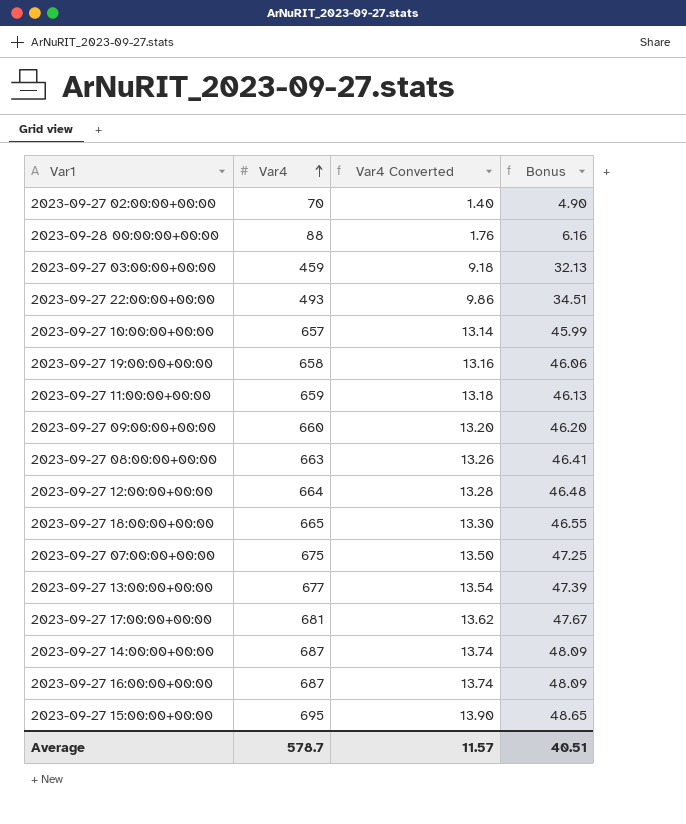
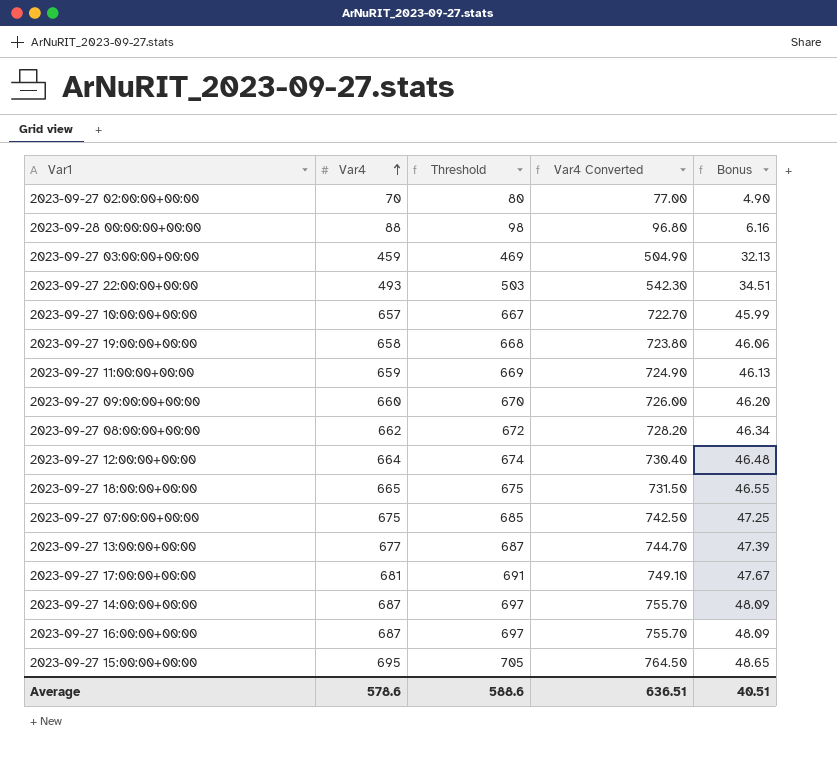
column Threshold | formula: none -> [Var4] + 10
column Var4 Converted | formula: [Var4] * 0.02 -> [Var4] * 1.1
2023-09-27 08:00:00+00:00 | Var4: 663 -> 662
2023-09-27 08:00:00+00:00 | Bonus: 46.41 -> 46.34
Average | Var4: 578.7 -> 578.6
Average | Var4 Converted: 11.57 -> 636.51

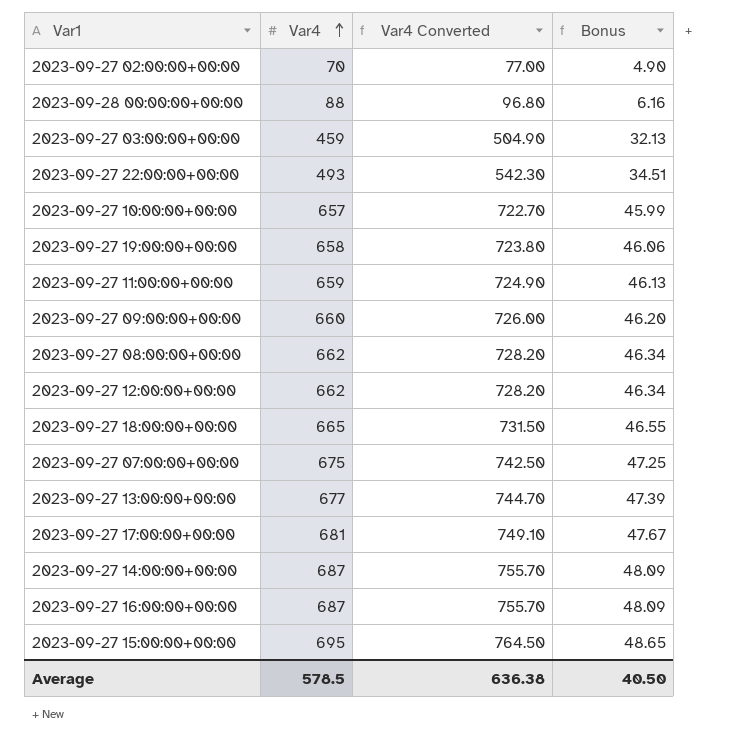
column Threshold | formula: [Var4] + 10 -> none
2023-09-27 12:00:00+00:00 | Var4: 664 -> 662
2023-09-27 12:00:00+00:00 | Var4 Converted: 730.40 -> 728.20
2023-09-27 12:00:00+00:00 | Bonus: 46.48 -> 46.34
Average | Var4: 578.6 -> 578.5
Average | Var4 Converted: 636.51 -> 636.38
Average | Bonus: 40.51 -> 40.50

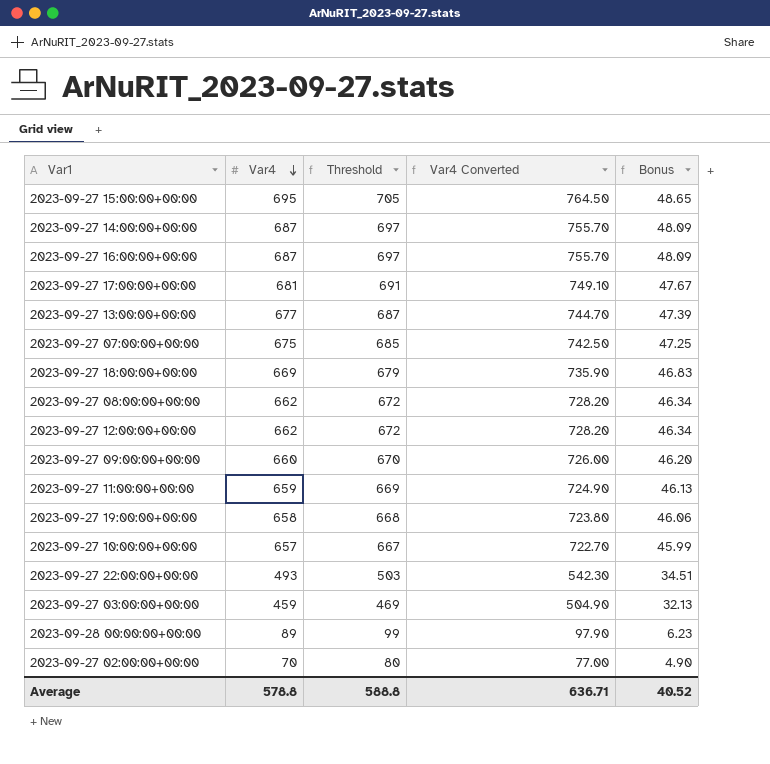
row order: Var4 ascending -> Var4 descending
column Threshold | formula: none -> [Var4] + 10
2023-09-27 18:00:00+00:00 | Var4: 665 -> 669
2023-09-27 18:00:00+00:00 | Var4 Converted: 731.50 -> 735.90
2023-09-27 18:00:00+00:00 | Bonus: 46.55 -> 46.83
2023-09-28 00:00:00+00:00 | Var4: 88 -> 89
2023-09-28 00:00:00+00:00 | Var4 Converted: 96.80 -> 97.90
2023-09-28 00:00:00+00:00 | Bonus: 6.16 -> 6.23
Average | Var4: 578.5 -> 578.8
Average | Var4 Converted: 636.38 -> 636.71
Average | Bonus: 40.50 -> 40.52

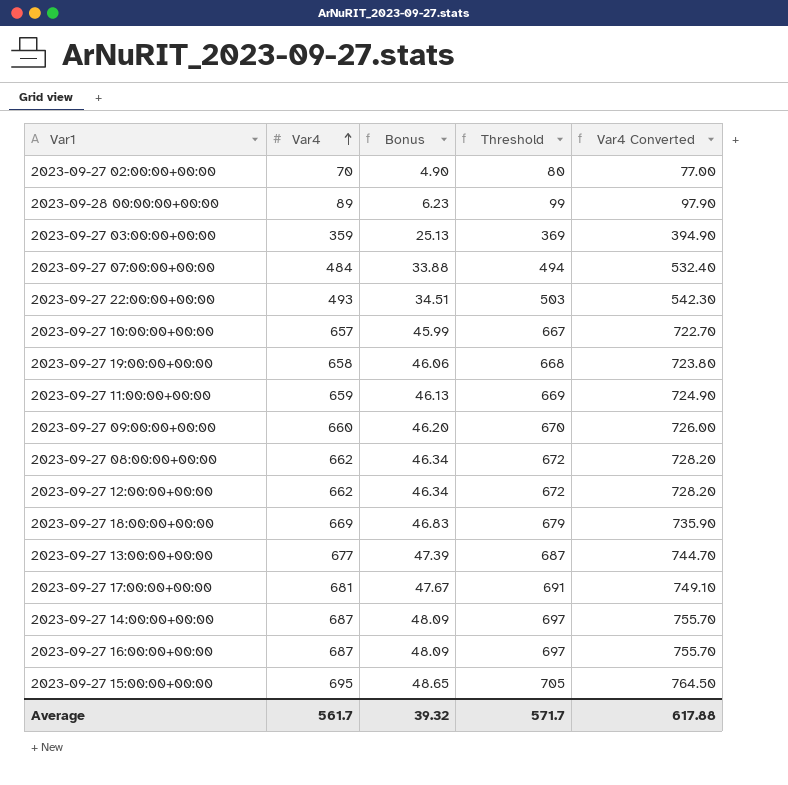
row order: Var4 descending -> Var4 ascending
column Bonus | position: 5 -> 3
2023-09-27 03:00:00+00:00 | Var4: 459 -> 359
2023-09-27 03:00:00+00:00 | Bonus: 32.13 -> 25.13
2023-09-27 03:00:00+00:00 | Threshold: 469 -> 369
2023-09-27 03:00:00+00:00 | Var4 Converted: 504.90 -> 394.90
2023-09-27 07:00:00+00:00 | Var4: 675 -> 484
2023-09-27 07:00:00+00:00 | Bonus: 47.25 -> 33.88
2023-09-27 07:00:00+00:00 | Threshold: 685 -> 494
2023-09-27 07:00:00+00:00 | Var4 Converted: 742.50 -> 532.40
Average | Var4: 578.8 -> 561.7
Average | Bonus: 40.52 -> 39.32
Average | Threshold: 588.8 -> 571.7
Average | Var4 Converted: 636.71 -> 617.88

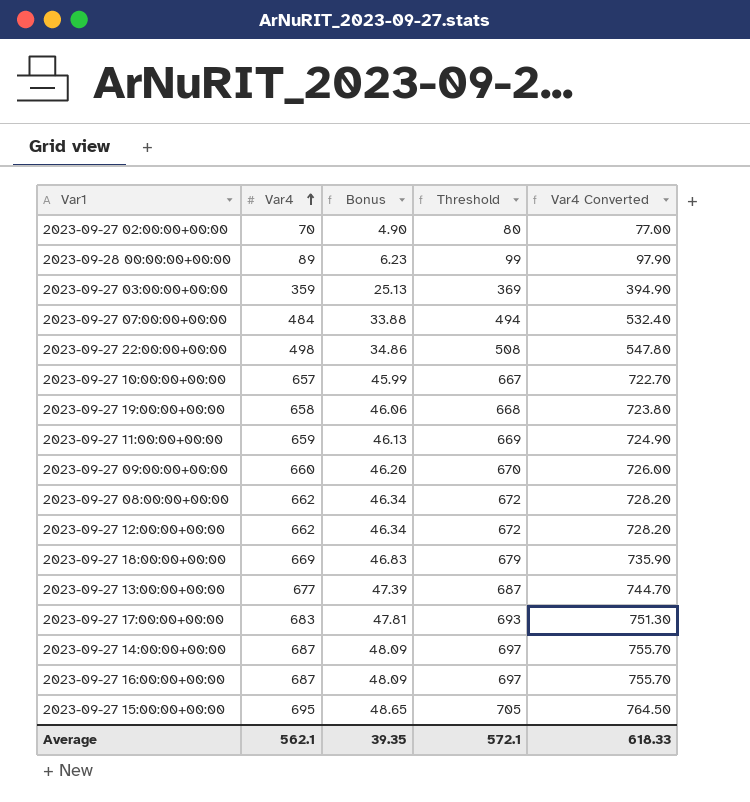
2023-09-27 22:00:00+00:00 | Var4: 493 -> 498
2023-09-27 22:00:00+00:00 | Bonus: 34.51 -> 34.86
2023-09-27 22:00:00+00:00 | Threshold: 503 -> 508
2023-09-27 22:00:00+00:00 | Var4 Converted: 542.30 -> 547.80
2023-09-27 17:00:00+00:00 | Var4: 681 -> 683
2023-09-27 17:00:00+00:00 | Bonus: 47.67 -> 47.81
2023-09-27 17:00:00+00:00 | Threshold: 691 -> 693
2023-09-27 17:00:00+00:00 | Var4 Converted: 749.10 -> 751.30
Average | Var4: 561.7 -> 562.1
Average | Bonus: 39.32 -> 39.35
Average | Threshold: 571.7 -> 572.1
Average | Var4 Converted: 617.88 -> 618.33

